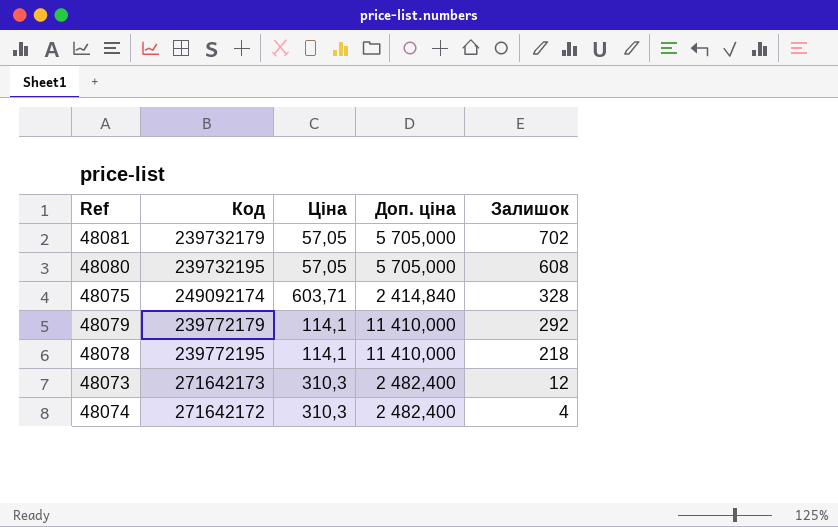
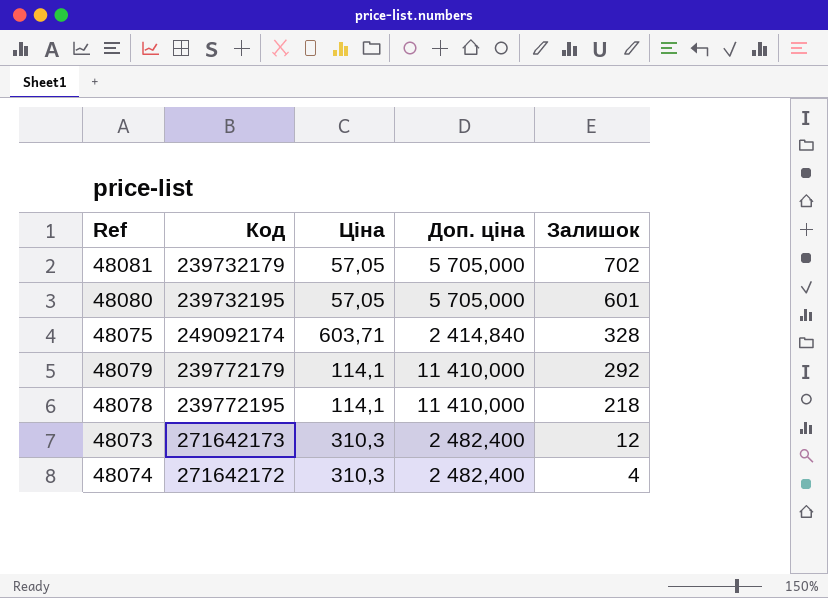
48080 | Залишок: 608 -> 601

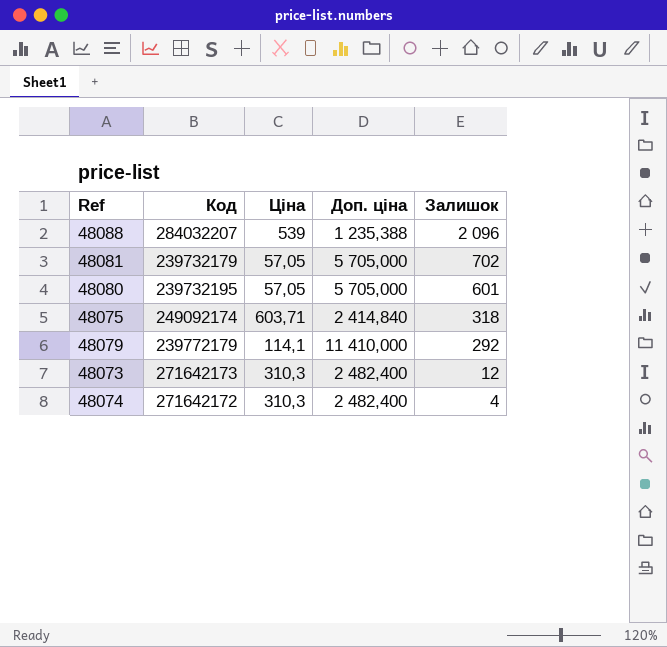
row 48078: 239772195 | 114,1 | 11 410,000 | 218 -> none
row 48088: none -> 284032207 | 539 | 1 235,388 | 2 096
48075 | Залишок: 328 -> 318

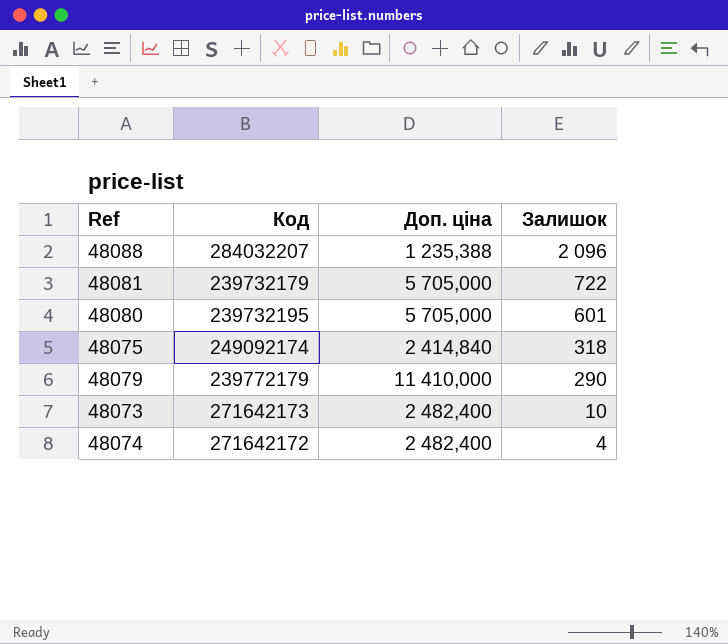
column Ціна | position: 3 -> none
48081 | Залишок: 702 -> 722
48079 | Залишок: 292 -> 290
48073 | Залишок: 12 -> 10

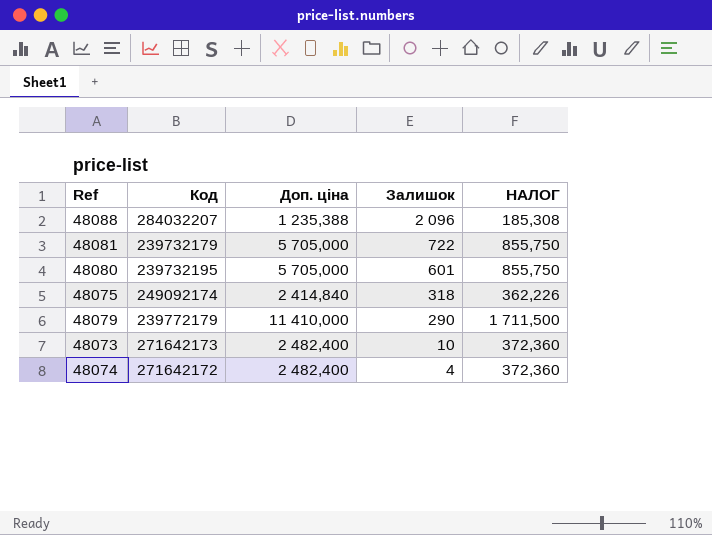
column НАЛОГ | formula: none -> [Доп. ціна] * 0,15

